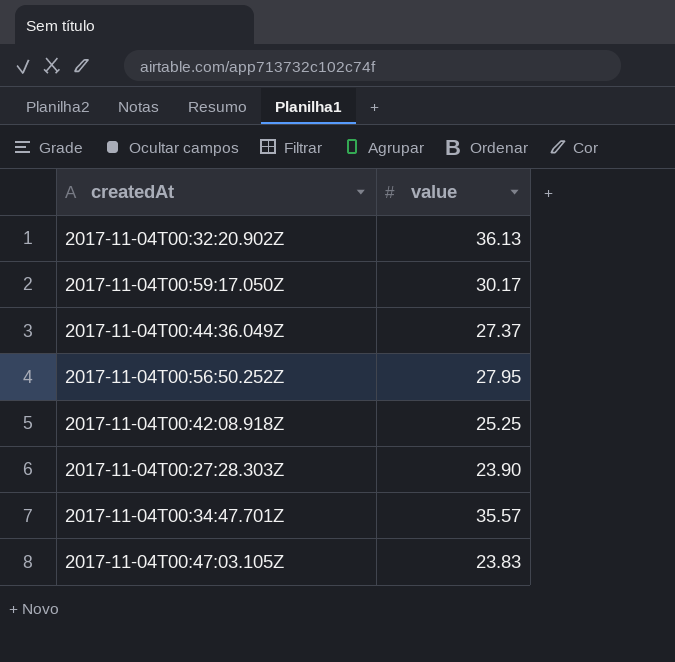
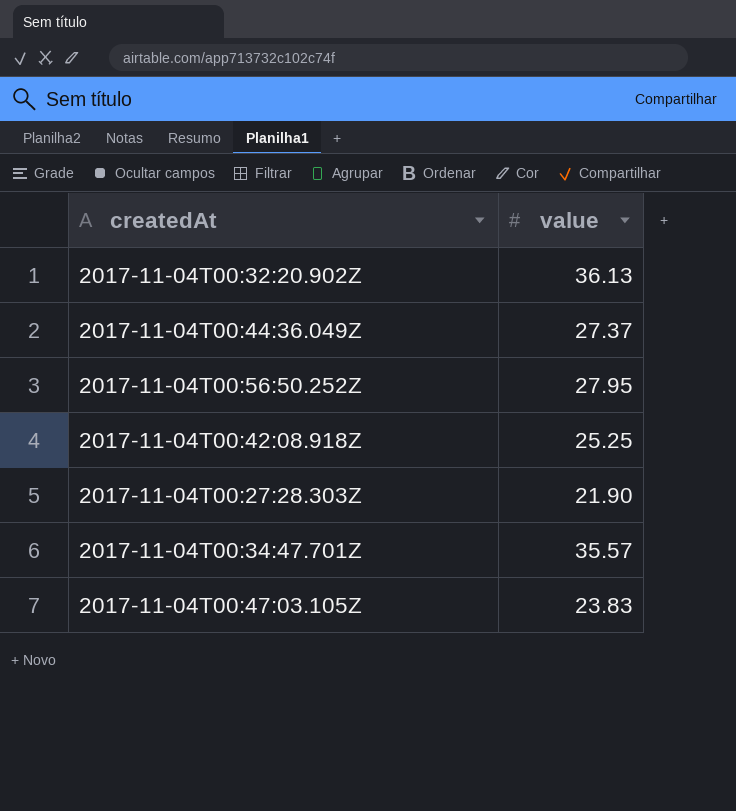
row 2017-11-04T00:59:17.050Z: 30.17 -> none
2017-11-04T00:27:28.303Z | value: 23.90 -> 21.90

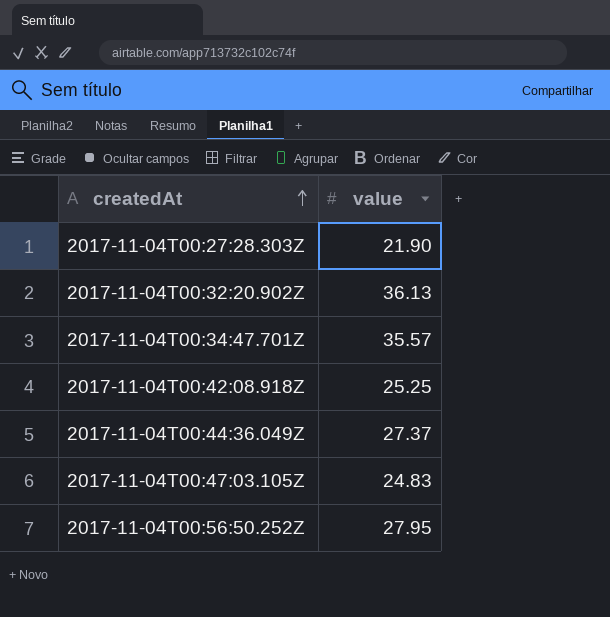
row order: none -> createdAt ascending
2017-11-04T00:47:03.105Z | value: 23.83 -> 24.83

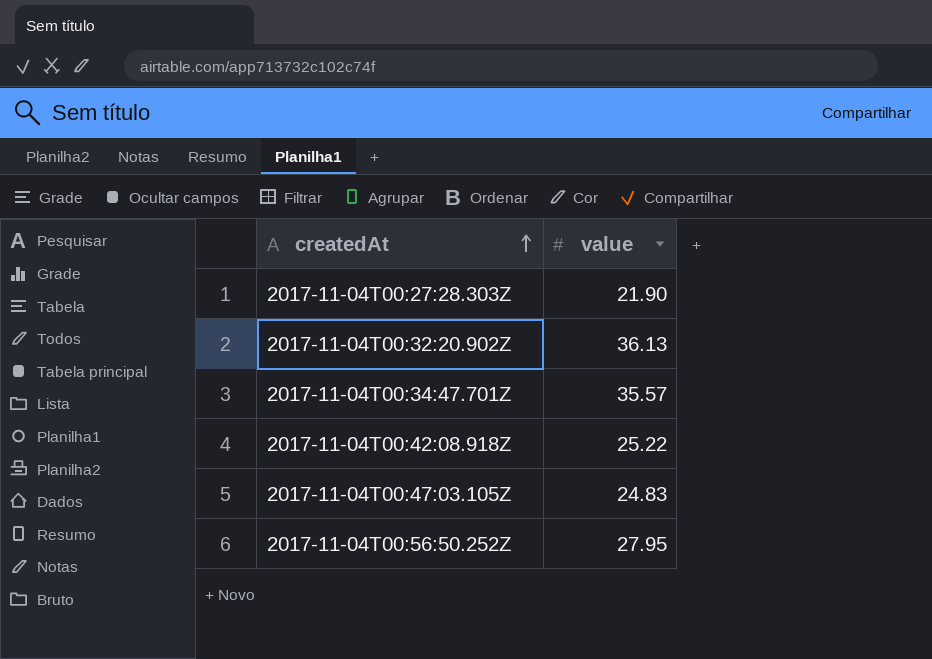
row 2017-11-04T00:44:36.049Z: 27.37 -> none
2017-11-04T00:42:08.918Z | value: 25.25 -> 25.22

